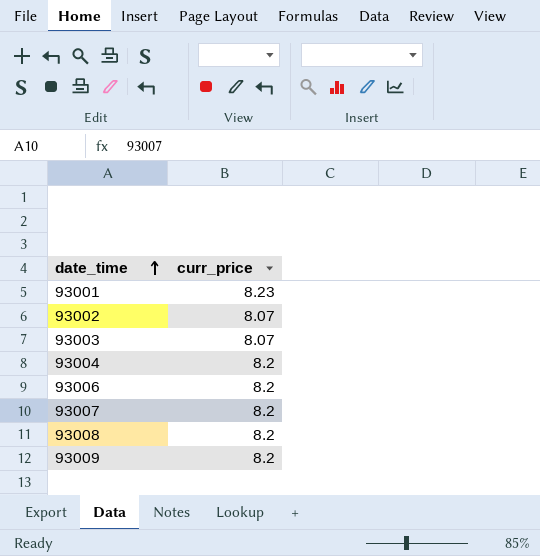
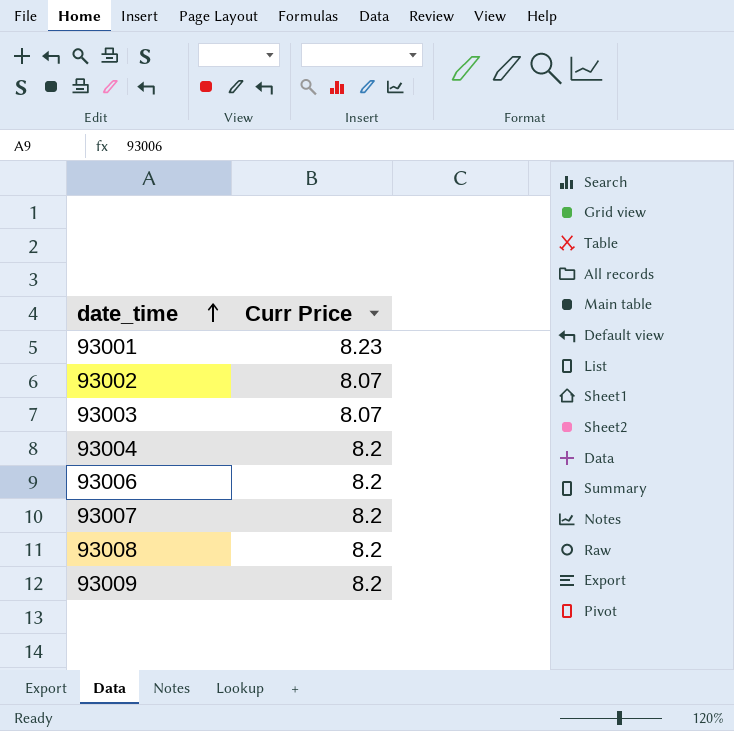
column name: curr_price -> Curr Price

